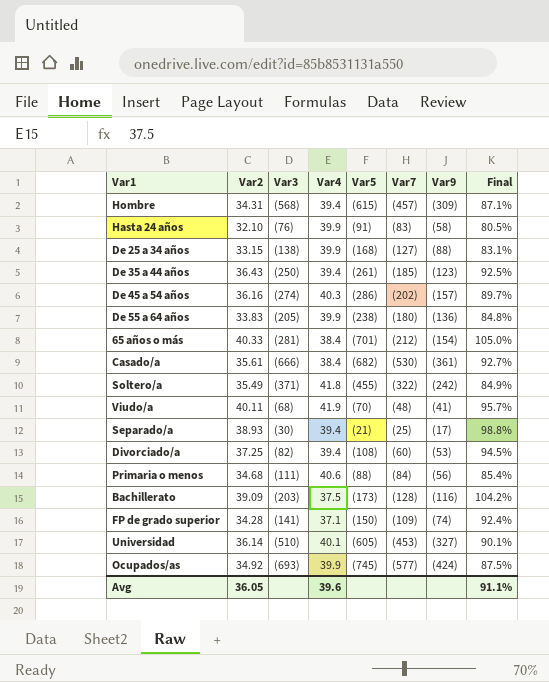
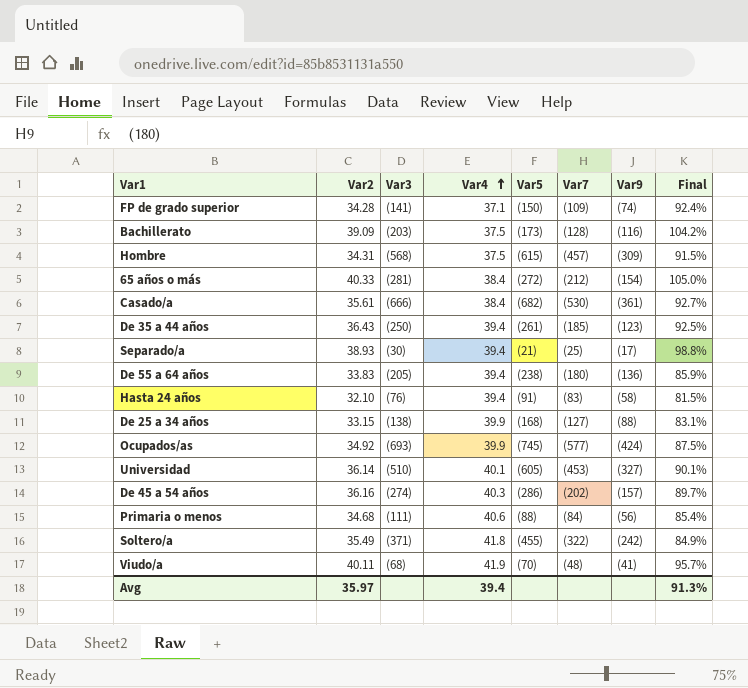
row order: none -> Var4 ascending
row Divorciado/a: 37.25 | (82) | 39.4 | (108) | (60) | (53) | 94.5% -> none
Hombre | Var4: 39.4 -> 37.5
Hombre | Final: 87.1% -> 91.5%
65 años o más | Var5: (701) -> (272)
De 55 a 64 años | Var4: 39.9 -> 39.4
De 55 a 64 años | Final: 84.8% -> 85.9%
Hasta 24 años | Var4: 39.9 -> 39.4
Hasta 24 años | Final: 80.5% -> 81.5%
Avg | Var2: 36.05 -> 35.97
Avg | Var4: 39.6 -> 39.4
Avg | Final: 91.1% -> 91.3%

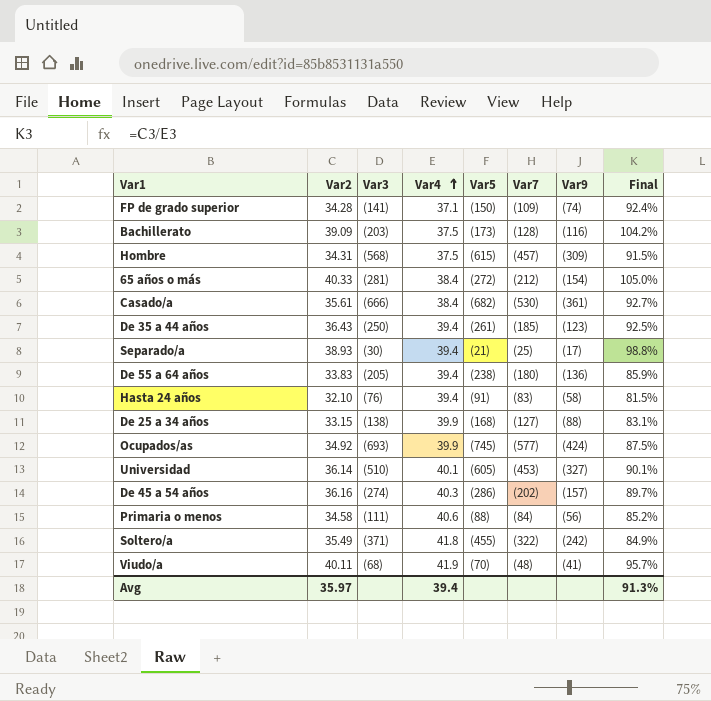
Primaria o menos | Var2: 34.68 -> 34.58
Primaria o menos | Final: 85.4% -> 85.2%

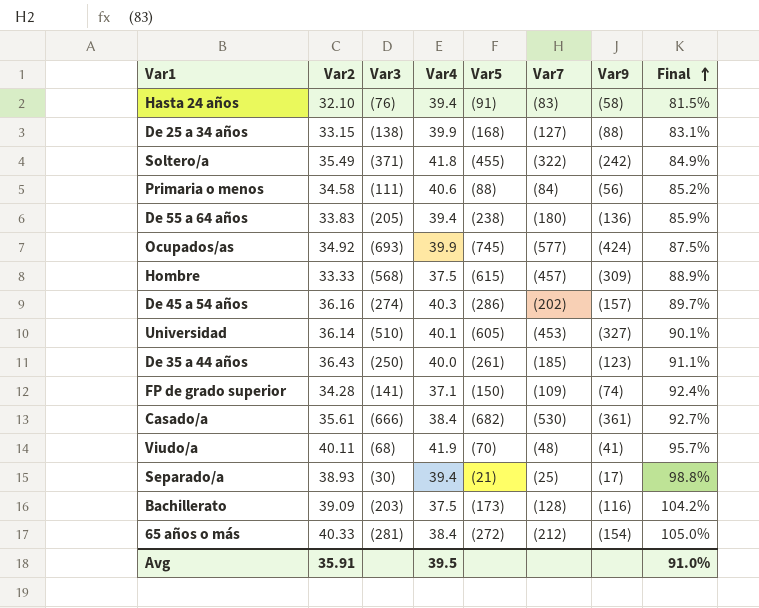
row order: Var4 ascending -> Final ascending
Hombre | Var2: 34.31 -> 33.33
Hombre | Final: 91.5% -> 88.9%
De 35 a 44 años | Var4: 39.4 -> 40.0
De 35 a 44 años | Final: 92.5% -> 91.1%
Avg | Var2: 35.97 -> 35.91
Avg | Var4: 39.4 -> 39.5
Avg | Final: 91.3% -> 91.0%

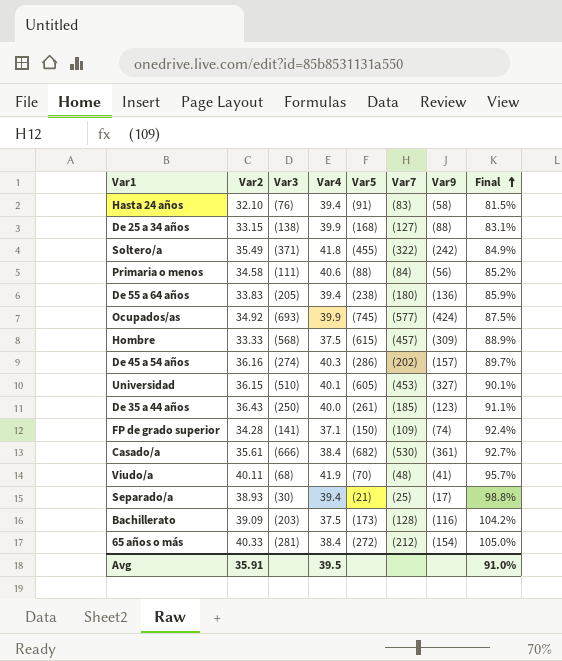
Universidad | Var2: 36.14 -> 36.15

